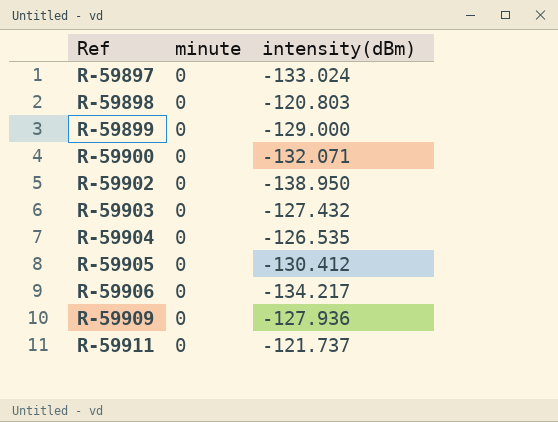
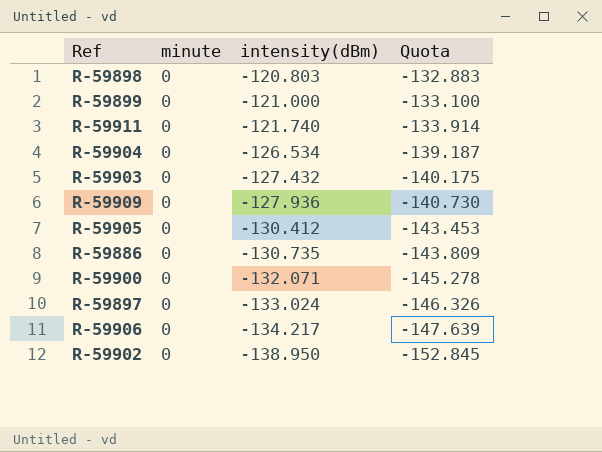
row order: Ref ascending -> intensity(dBm) descending
column Quota | formula: none -> [intensity(dBm)] * 1.1
R-59899 | intensity(dBm): -129.000 -> -121.000
R-59911 | intensity(dBm): -121.737 -> -121.740
R-59904 | intensity(dBm): -126.535 -> -126.534
row R-59886: none -> 0 | -130.735 | -143.809

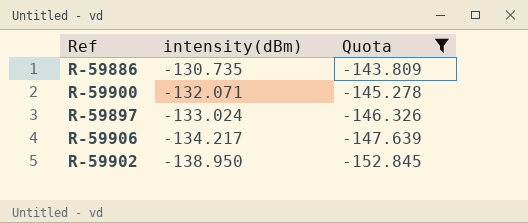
filter: none -> Quota <= -143.809
column minute | position: 2 -> none

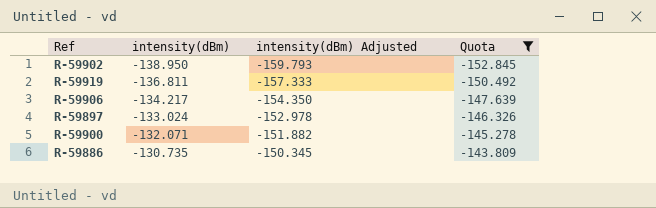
row order: intensity(dBm) descending -> intensity(dBm) ascending
column intensity(dBm) Adjusted | formula: none -> [intensity(dBm)] * 1.15
row R-59919: none -> -136.811 | -157.333 | -150.492

